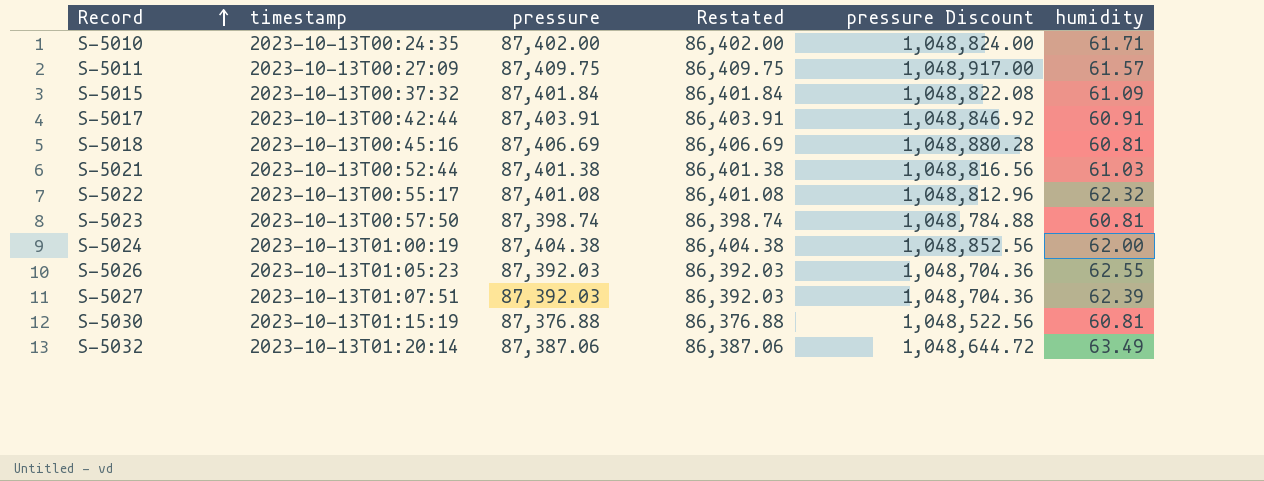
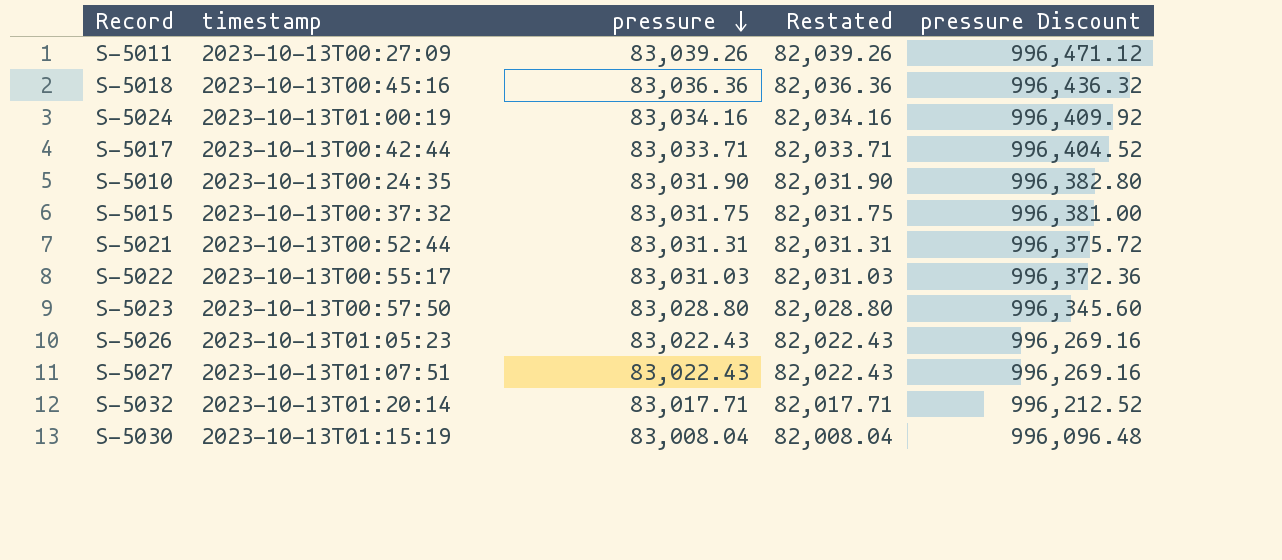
row order: Record ascending -> pressure descending
column humidity | position: 6 -> none
S-5011 | pressure: 87,409.75 -> 83,039.26
S-5011 | Restated: 86,409.75 -> 82,039.26
S-5011 | pressure Discount: 1,048,917.00 -> 996,471.12
S-5018 | pressure: 87,406.69 -> 83,036.36
S-5018 | Restated: 86,406.69 -> 82,036.36
S-5018 | pressure Discount: 1,048,880.28 -> 996,436.32
S-5024 | pressure: 87,404.38 -> 83,034.16
S-5024 | Restated: 86,404.38 -> 82,034.16
S-5024 | pressure Discount: 1,048,852.56 -> 996,409.92
S-5017 | pressure: 87,403.91 -> 83,033.71
S-5017 | Restated: 86,403.91 -> 82,033.71
S-5017 | pressure Discount: 1,048,846.92 -> 996,404.52
S-5010 | pressure: 87,402.00 -> 83,031.90
S-5010 | Restated: 86,402.00 -> 82,031.90
S-5010 | pressure Discount: 1,048,824.00 -> 996,382.80
S-5015 | pressure: 87,401.84 -> 83,031.75
S-5015 | Restated: 86,401.84 -> 82,031.75
S-5015 | pressure Discount: 1,048,822.08 -> 996,381.00
S-5021 | pressure: 87,401.38 -> 83,031.31
S-5021 | Restated: 86,401.38 -> 82,031.31
S-5021 | pressure Discount: 1,048,816.56 -> 996,375.72
S-5022 | pressure: 87,401.08 -> 83,031.03
S-5022 | Restated: 86,401.08 -> 82,031.03
S-5022 | pressure Discount: 1,048,812.96 -> 996,372.36
S-5023 | pressure: 87,398.74 -> 83,028.80
S-5023 | Restated: 86,398.74 -> 82,028.80
S-5023 | pressure Discount: 1,048,784.88 -> 996,345.60
S-5026 | pressure: 87,392.03 -> 83,022.43
S-5026 | Restated: 86,392.03 -> 82,022.43
S-5026 | pressure Discount: 1,048,704.36 -> 996,269.16
S-5027 | pressure: 87,392.03 -> 83,022.43
S-5027 | Restated: 86,392.03 -> 82,022.43
S-5027 | pressure Discount: 1,048,704.36 -> 996,269.16
S-5032 | pressure: 87,387.06 -> 83,017.71
S-5032 | Restated: 86,387.06 -> 82,017.71
S-5032 | pressure Discount: 1,048,644.72 -> 996,212.52
S-5030 | pressure: 87,376.88 -> 83,008.04
S-5030 | Restated: 86,376.88 -> 82,008.04
S-5030 | pressure Discount: 1,048,522.56 -> 996,096.48

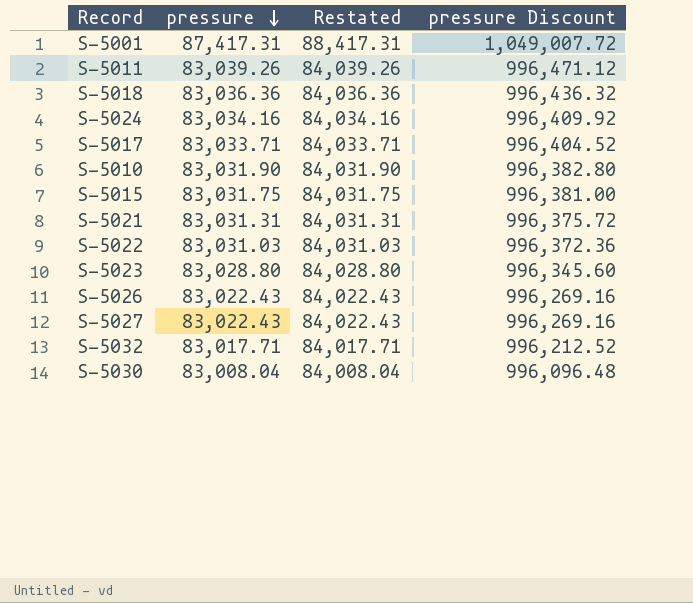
column timestamp | position: 2 -> none
column Restated | formula: [pressure] - 1000 -> [pressure] + 1000
row S-5001: none -> 87,417.31 | 88,417.31 | 1,049,007.72

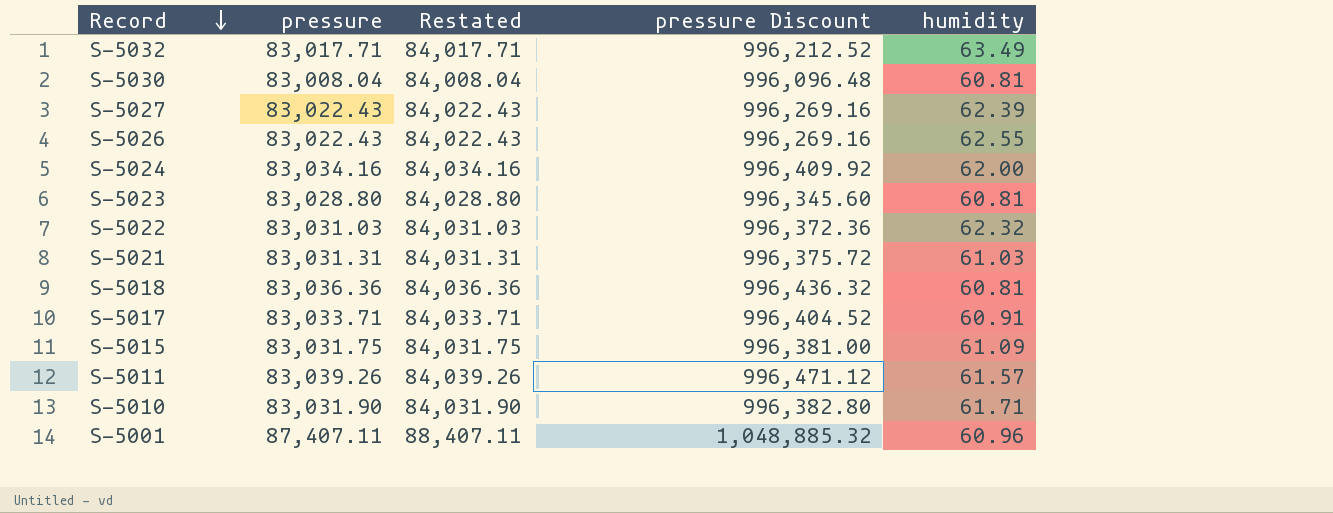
row order: pressure descending -> Record descending
column humidity | position: none -> 5
S-5001 | pressure: 87,417.31 -> 87,407.11
S-5001 | Restated: 88,417.31 -> 88,407.11
S-5001 | pressure Discount: 1,049,007.72 -> 1,048,885.32

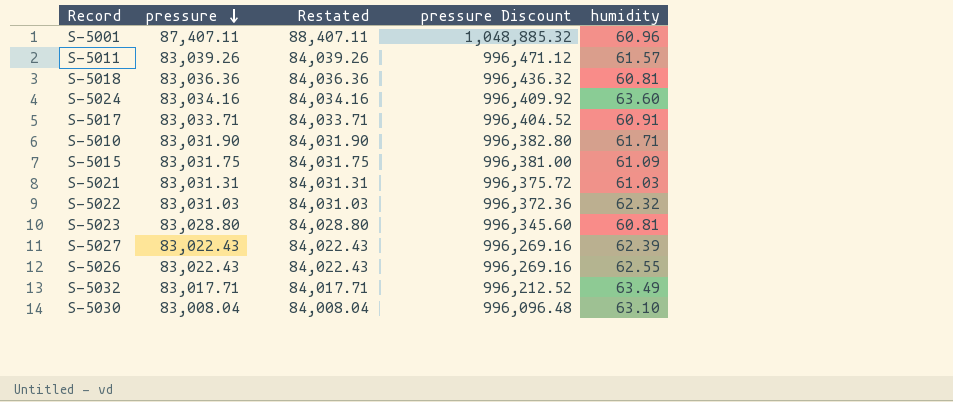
row order: Record descending -> pressure descending
S-5024 | humidity: 62.00 -> 63.60
S-5030 | humidity: 60.81 -> 63.10

